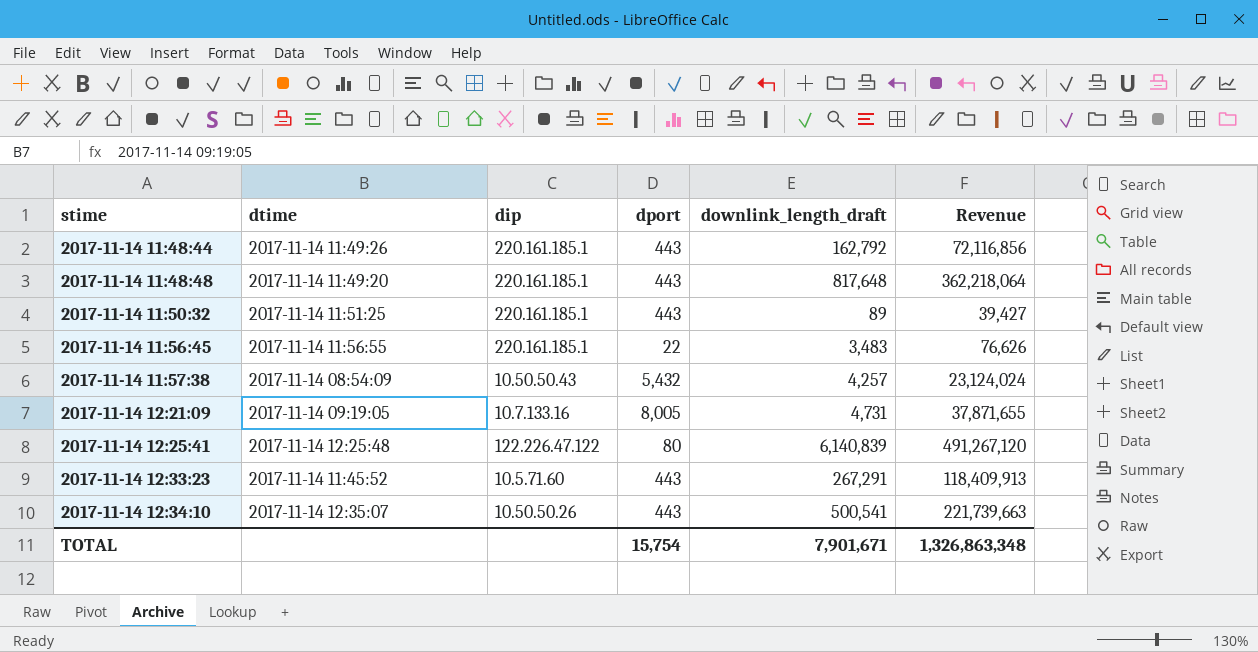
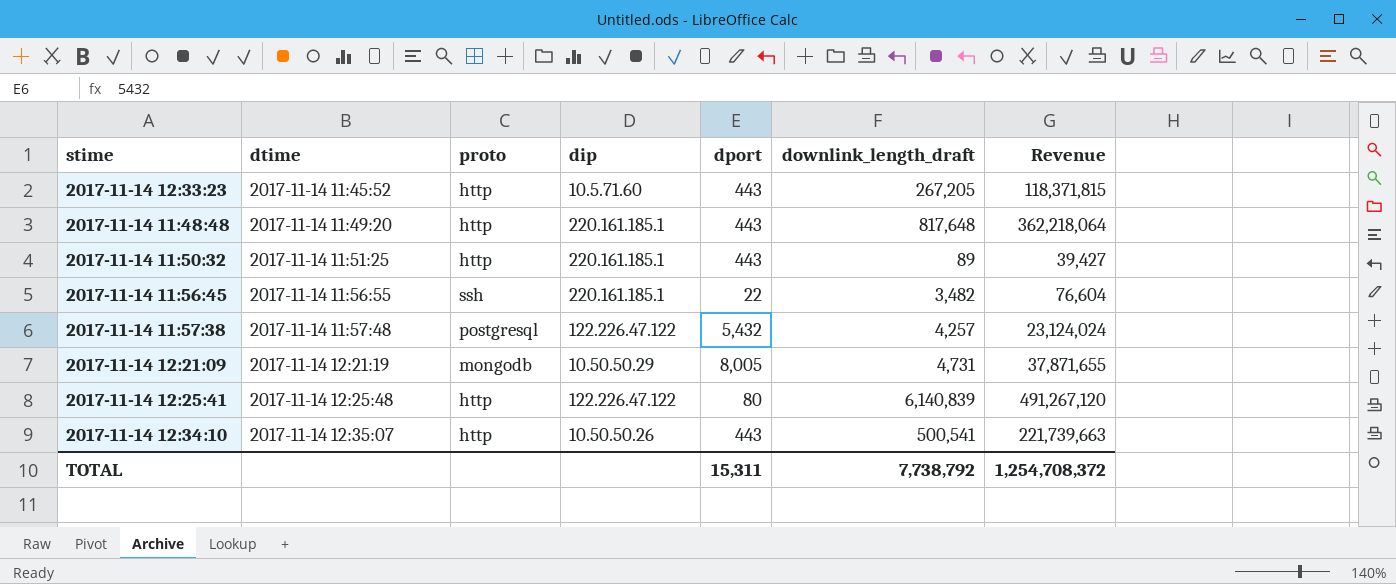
row order: stime ascending -> dtime ascending
column proto | position: none -> 3
row 2017-11-14 11:48:44: 2017-11-14 11:49:26 | 220.161.185.1 | 443 | 162,792 | 72,116,856 -> none
2017-11-14 12:33:23 | downlink_length_draft: 267,291 -> 267,205
2017-11-14 12:33:23 | Revenue: 118,409,913 -> 118,371,815
2017-11-14 11:56:45 | downlink_length_draft: 3,483 -> 3,482
2017-11-14 11:56:45 | Revenue: 76,626 -> 76,604
2017-11-14 11:57:38 | dtime: 2017-11-14 08:54:09 -> 2017-11-14 11:57:48
2017-11-14 11:57:38 | dip: 10.50.50.43 -> 122.226.47.122
2017-11-14 12:21:09 | dtime: 2017-11-14 09:19:05 -> 2017-11-14 12:21:19
2017-11-14 12:21:09 | dip: 10.7.133.16 -> 10.50.50.29
TOTAL | dport: 15,754 -> 15,311
TOTAL | downlink_length_draft: 7,901,671 -> 7,738,792
TOTAL | Revenue: 1,326,863,348 -> 1,254,708,372

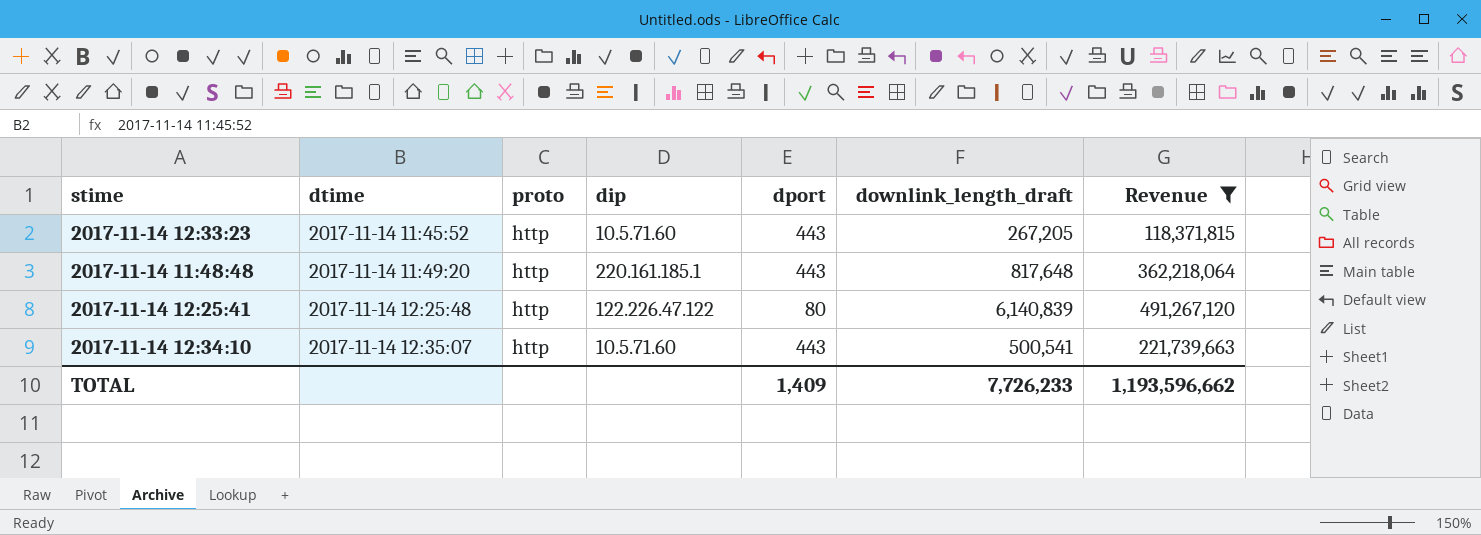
filter: none -> Revenue >= 118,371,815
2017-11-14 12:34:10 | dip: 10.50.50.26 -> 10.5.71.60
TOTAL | dport: 15,311 -> 1,409
TOTAL | downlink_length_draft: 7,738,792 -> 7,726,233
TOTAL | Revenue: 1,254,708,372 -> 1,193,596,662

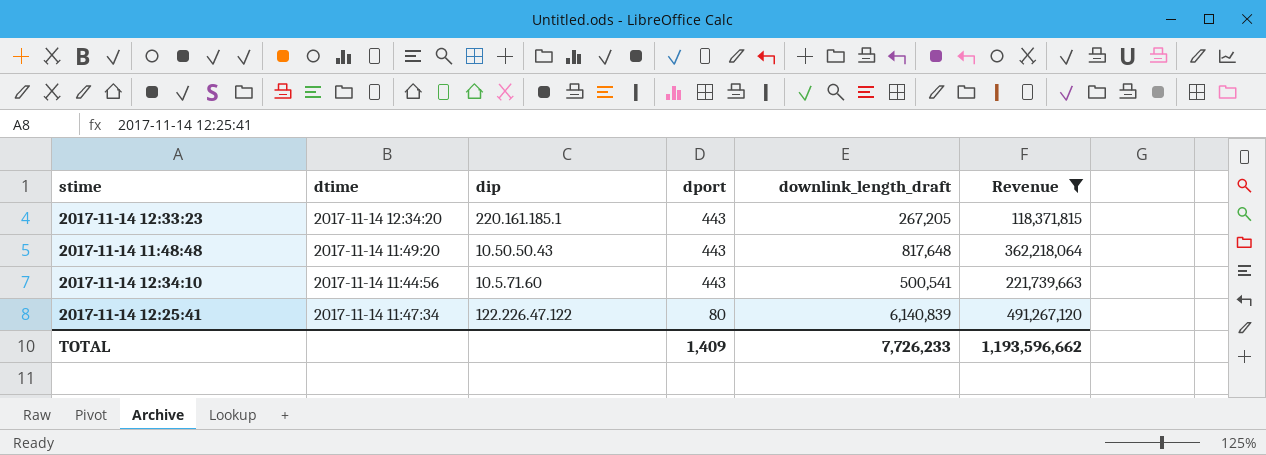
row order: dtime ascending -> dport descending
column proto | position: 3 -> none
2017-11-14 12:33:23 | dtime: 2017-11-14 11:45:52 -> 2017-11-14 12:34:20
2017-11-14 12:33:23 | dip: 10.5.71.60 -> 220.161.185.1
2017-11-14 11:48:48 | dip: 220.161.185.1 -> 10.50.50.43
2017-11-14 12:34:10 | dtime: 2017-11-14 12:35:07 -> 2017-11-14 11:44:56
2017-11-14 12:25:41 | dtime: 2017-11-14 12:25:48 -> 2017-11-14 11:47:34

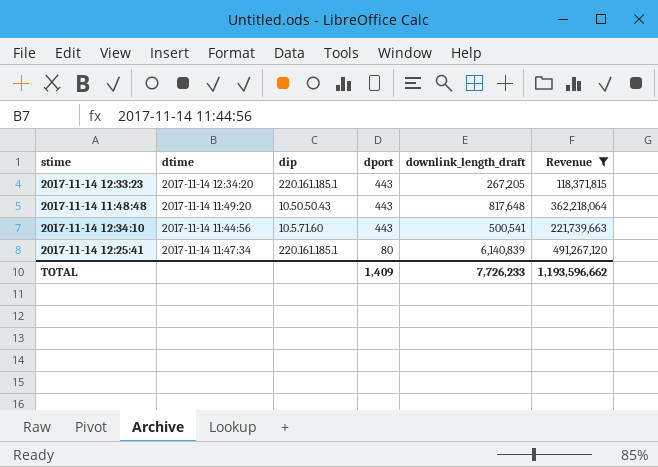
2017-11-14 12:25:41 | dip: 122.226.47.122 -> 220.161.185.1

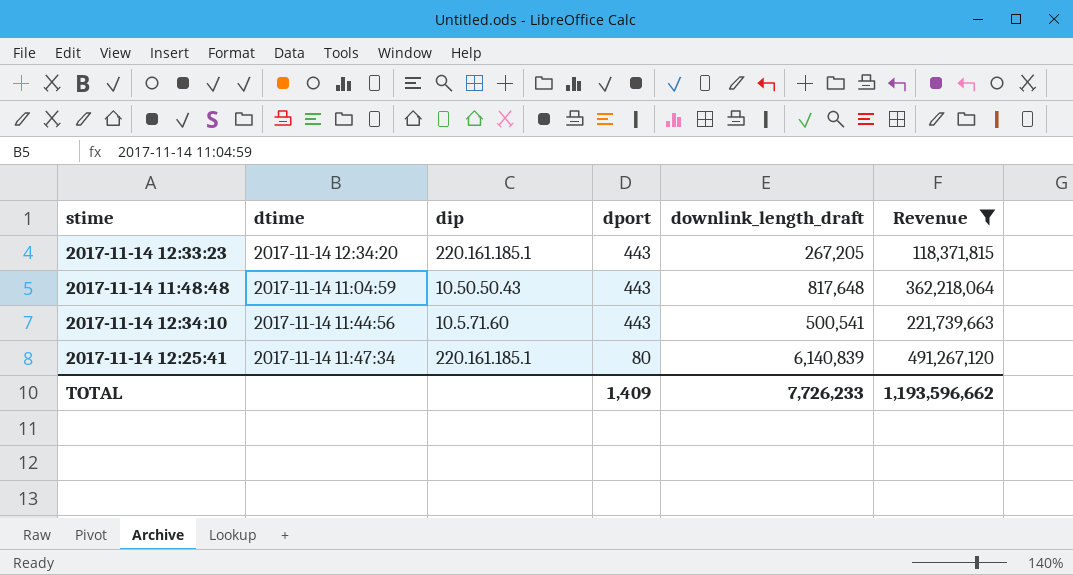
2017-11-14 11:48:48 | dtime: 2017-11-14 11:49:20 -> 2017-11-14 11:04:59

